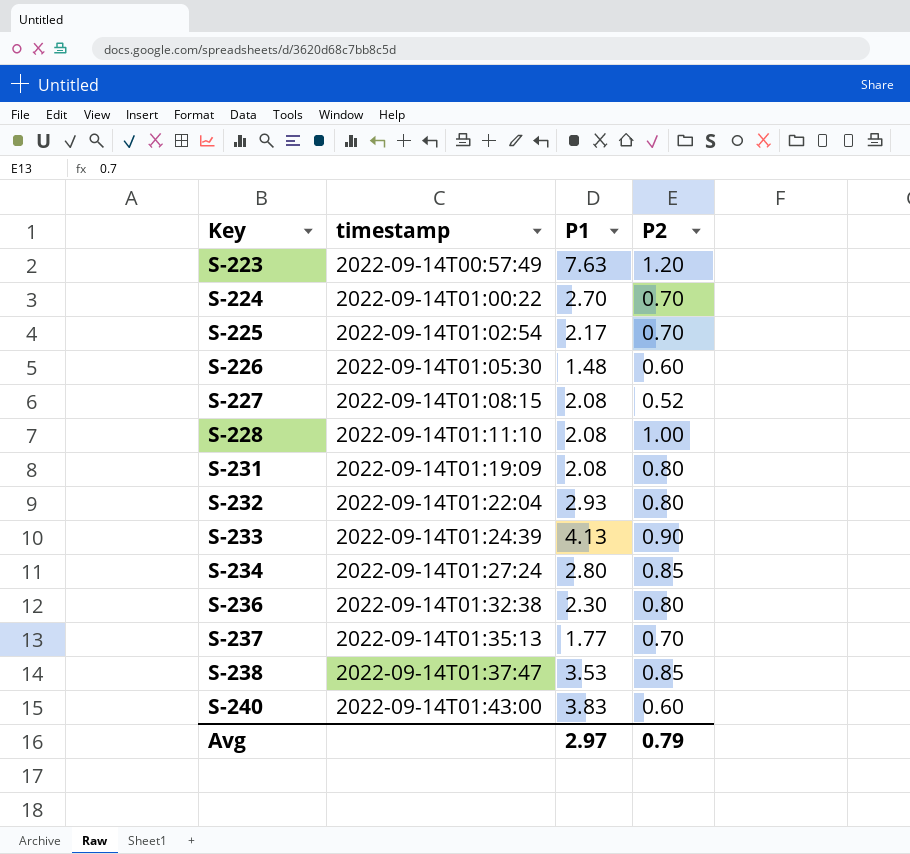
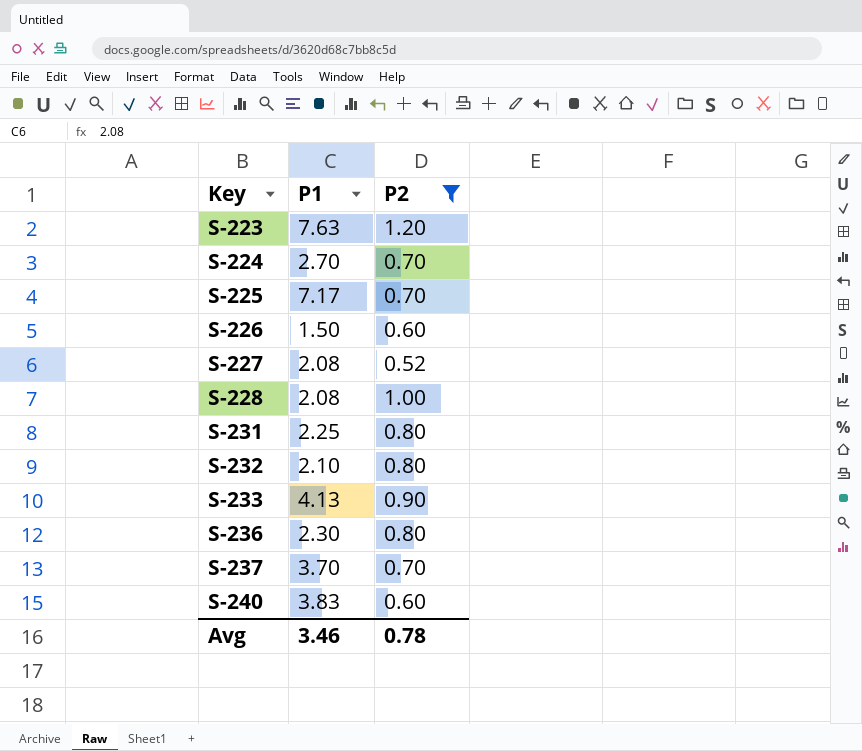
filter: none -> P2 != 0.85
column timestamp | position: 2 -> none
S-225 | P1: 2.17 -> 7.17
S-226 | P1: 1.48 -> 1.50
S-231 | P1: 2.08 -> 2.25
S-232 | P1: 2.93 -> 2.10
S-237 | P1: 1.77 -> 3.70
Avg | P1: 2.97 -> 3.46
Avg | P2: 0.79 -> 0.78

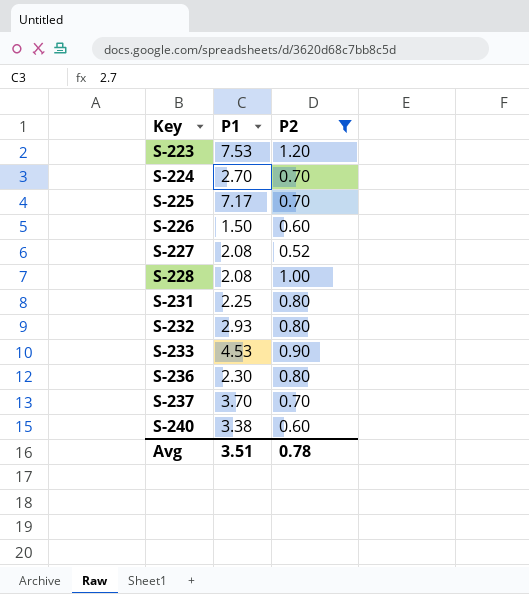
S-223 | P1: 7.63 -> 7.53
S-232 | P1: 2.10 -> 2.93
S-233 | P1: 4.13 -> 4.53
S-240 | P1: 3.83 -> 3.38
Avg | P1: 3.46 -> 3.51

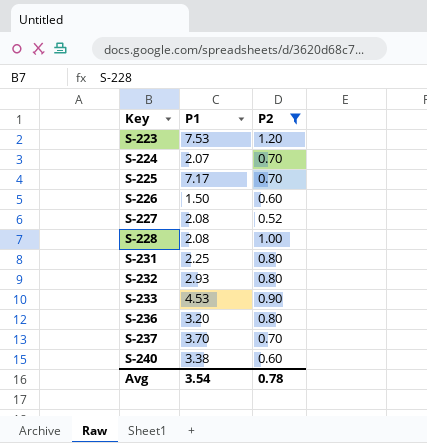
S-224 | P1: 2.70 -> 2.07
S-236 | P1: 2.30 -> 3.20
Avg | P1: 3.51 -> 3.54

